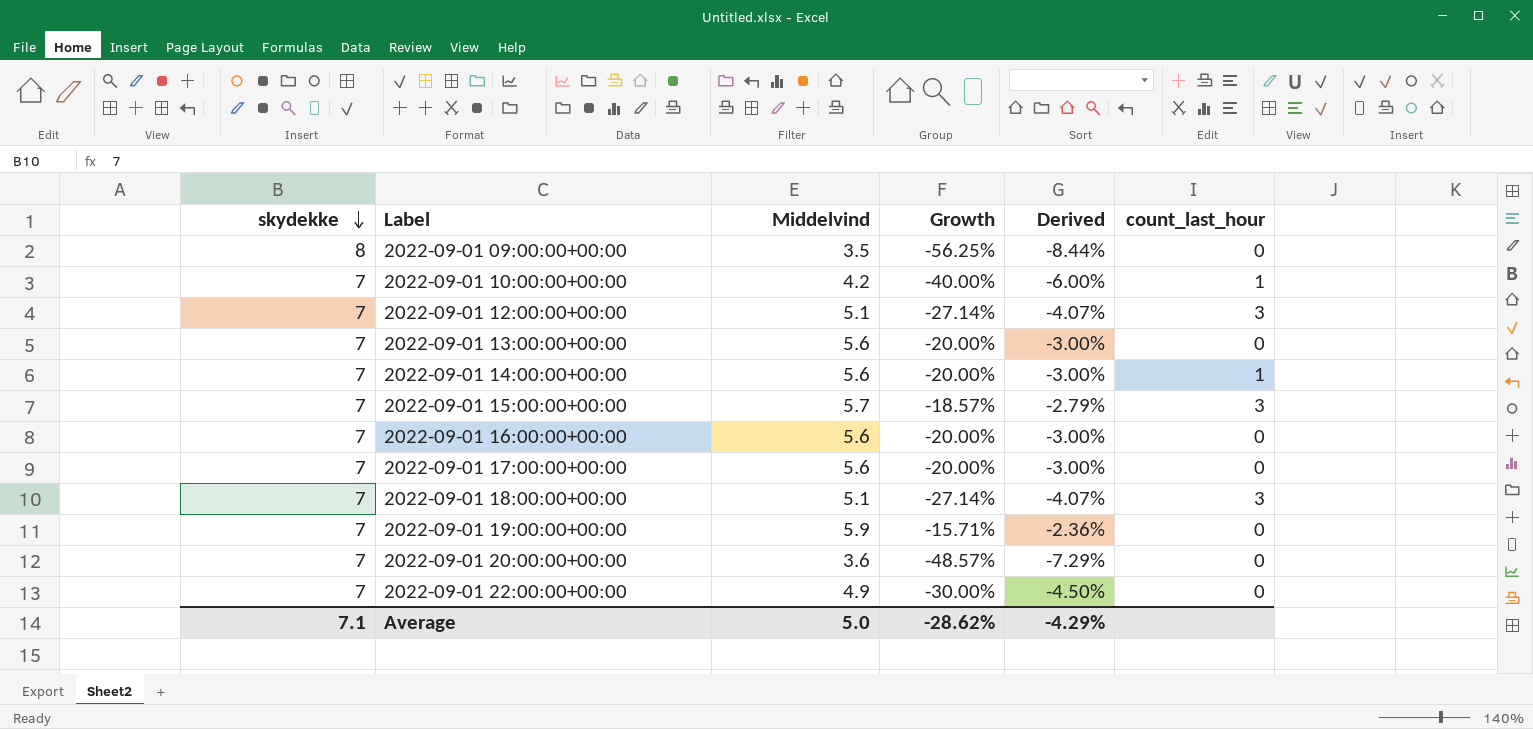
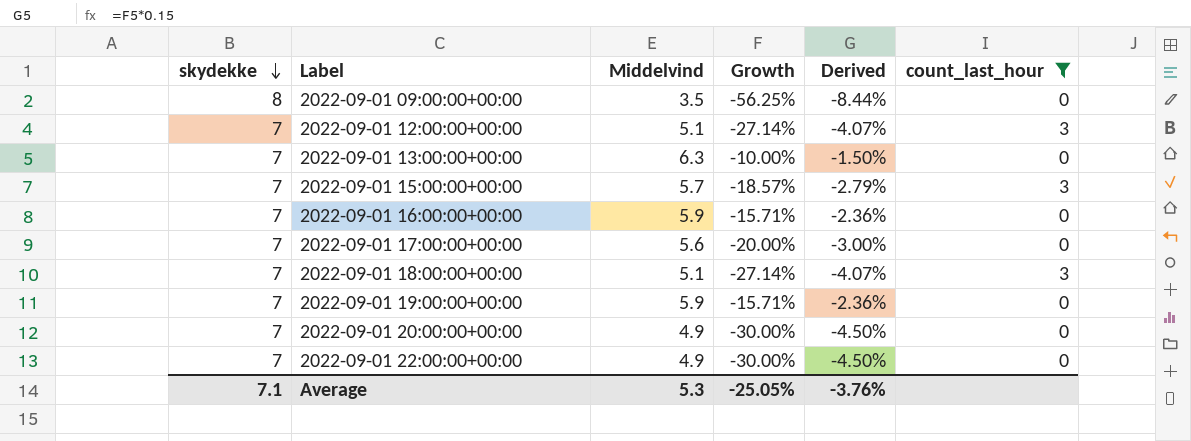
filter: none -> count_last_hour != 1
2022-09-01 13:00:00+00:00 | Middelvind: 5.6 -> 6.3
2022-09-01 13:00:00+00:00 | Growth: -20.00% -> -10.00%
2022-09-01 13:00:00+00:00 | Derived: -3.00% -> -1.50%
2022-09-01 16:00:00+00:00 | Middelvind: 5.6 -> 5.9
2022-09-01 16:00:00+00:00 | Growth: -20.00% -> -15.71%
2022-09-01 16:00:00+00:00 | Derived: -3.00% -> -2.36%
2022-09-01 20:00:00+00:00 | Middelvind: 3.6 -> 4.9
2022-09-01 20:00:00+00:00 | Growth: -48.57% -> -30.00%
2022-09-01 20:00:00+00:00 | Derived: -7.29% -> -4.50%
Average | Middelvind: 5.0 -> 5.3
Average | Growth: -28.62% -> -25.05%
Average | Derived: -4.29% -> -3.76%

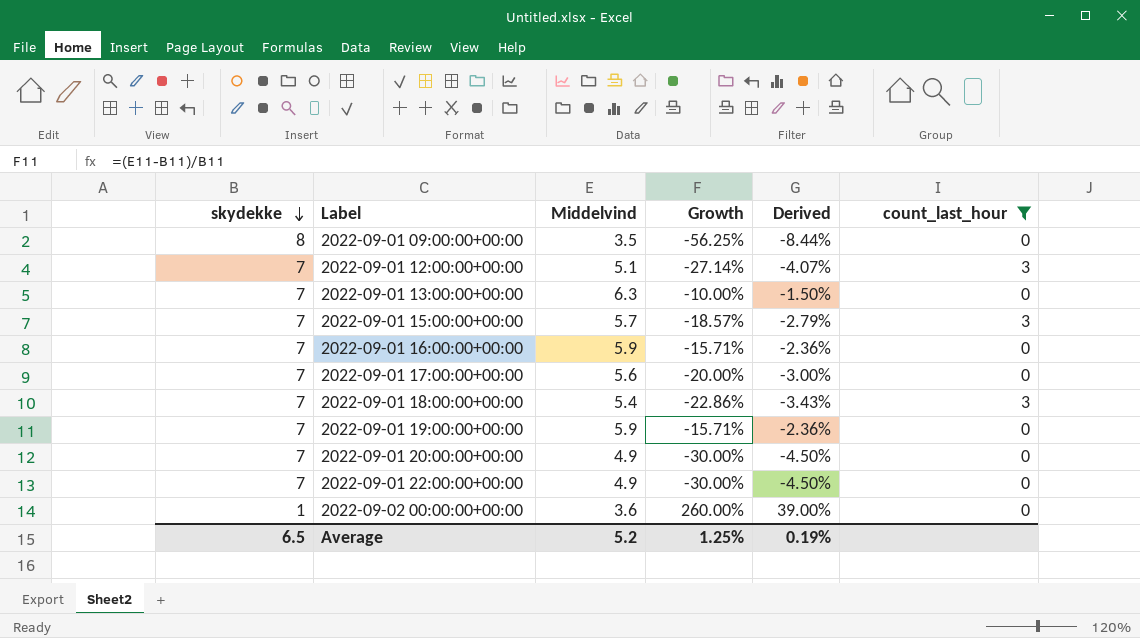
2022-09-01 18:00:00+00:00 | Middelvind: 5.1 -> 5.4
2022-09-01 18:00:00+00:00 | Growth: -27.14% -> -22.86%
2022-09-01 18:00:00+00:00 | Derived: -4.07% -> -3.43%
row 2022-09-02 00:00:00+00:00: none -> 1 | 3.6 | 260.00% | 39.00% | 0
Average | skydekke: 7.1 -> 6.5
Average | Middelvind: 5.3 -> 5.2
Average | Growth: -25.05% -> 1.25%
Average | Derived: -3.76% -> 0.19%

